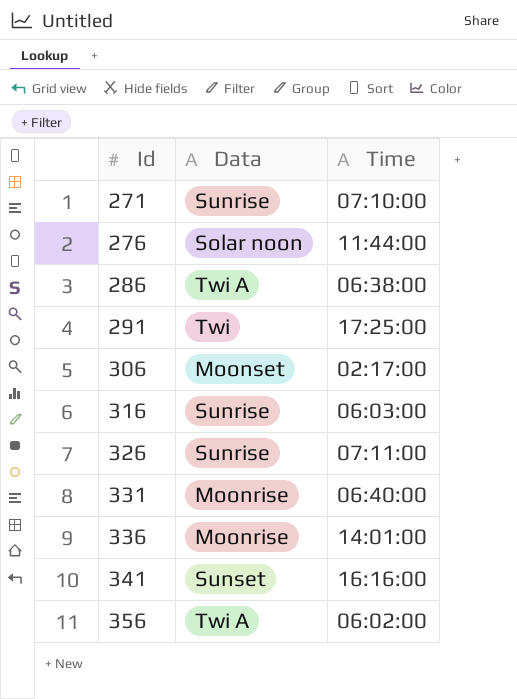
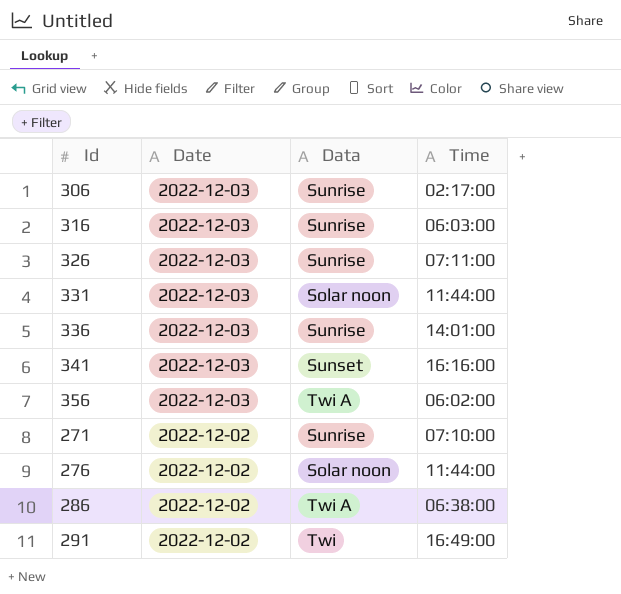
row order: Id ascending -> Date descending
column Date | position: none -> 2
306 | Data: Moonset -> Sunrise
331 | Data: Moonrise -> Solar noon
331 | Time: 06:40:00 -> 11:44:00
336 | Data: Moonrise -> Sunrise
291 | Time: 17:25:00 -> 16:49:00

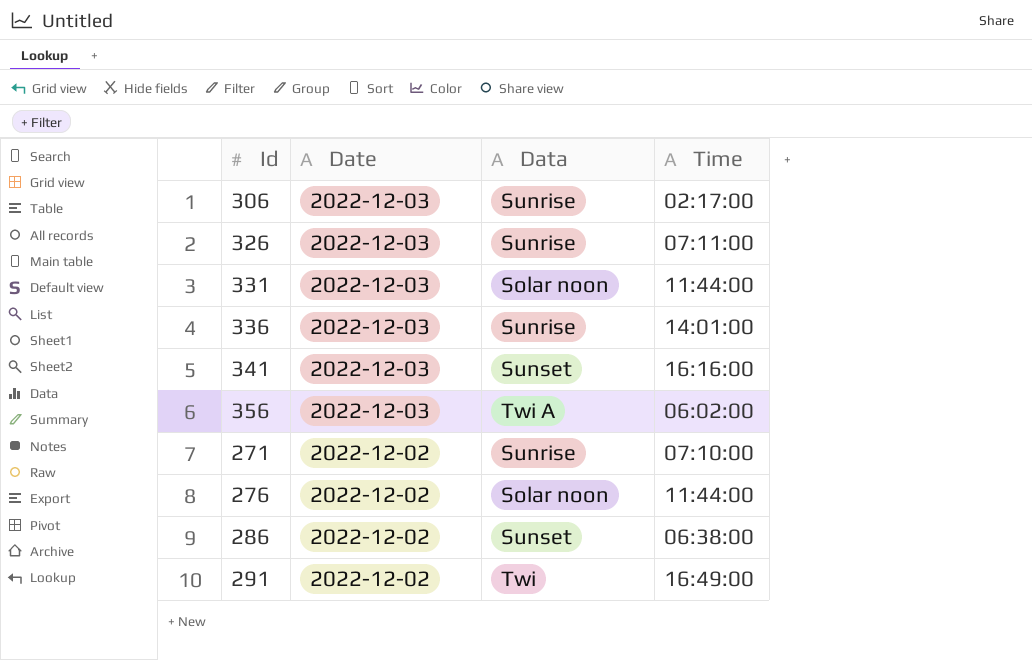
row 316: 2022-12-03 | Sunrise | 06:03:00 -> none
286 | Data: Twi A -> Sunset

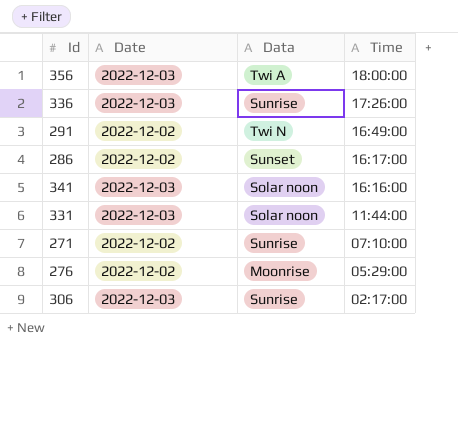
row order: Date descending -> Time descending
row 326: 2022-12-03 | Sunrise | 07:11:00 -> none
356 | Time: 06:02:00 -> 18:00:00
336 | Time: 14:01:00 -> 17:26:00
291 | Data: Twi -> Twi N
286 | Time: 06:38:00 -> 16:17:00
341 | Data: Sunset -> Solar noon
276 | Data: Solar noon -> Moonrise
276 | Time: 11:44:00 -> 05:29:00

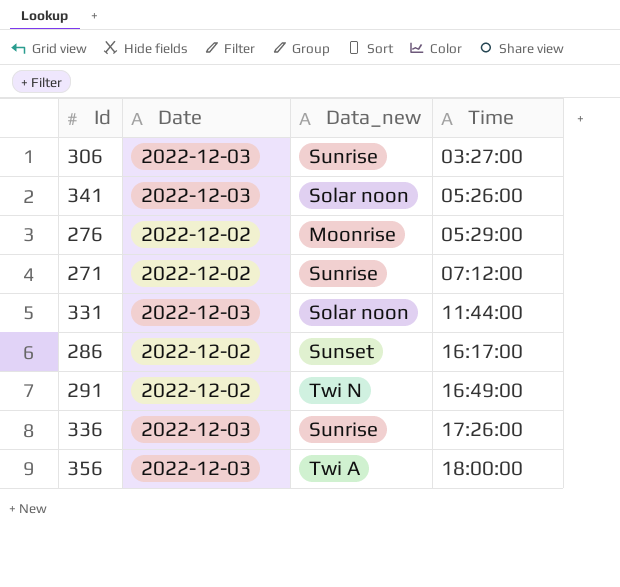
row order: Time descending -> Time ascending
column name: Data -> Data_new
306 | Time: 02:17:00 -> 03:27:00
341 | Time: 16:16:00 -> 05:26:00
271 | Time: 07:10:00 -> 07:12:00

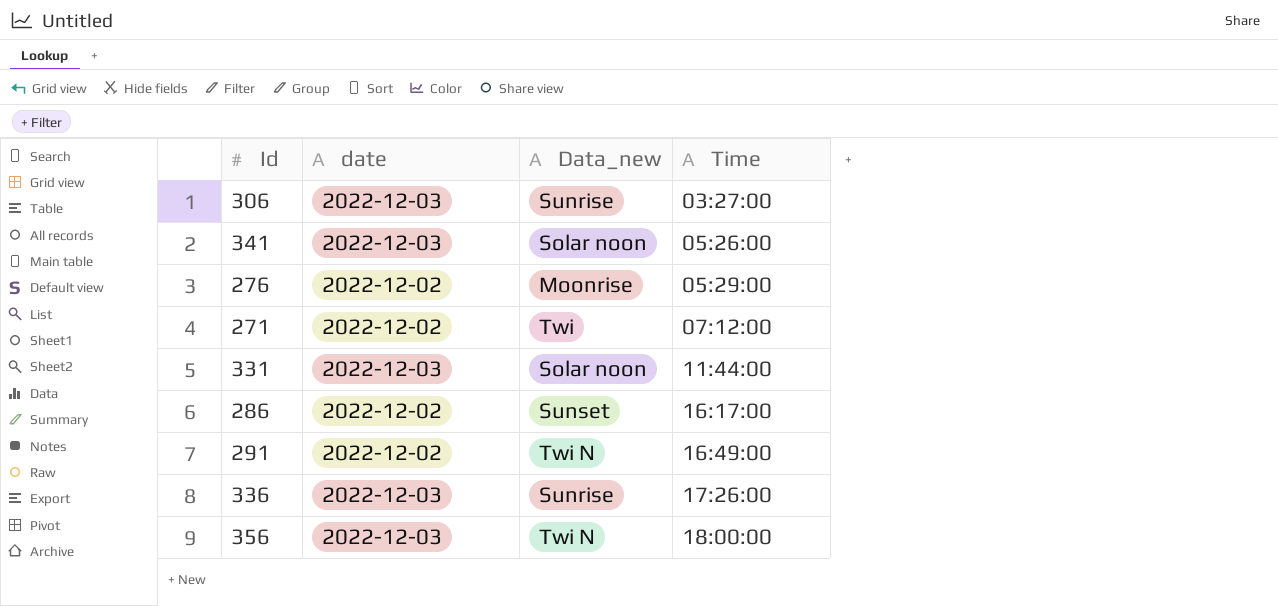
column name: Date -> date
271 | Data_new: Sunrise -> Twi
356 | Data_new: Twi A -> Twi N

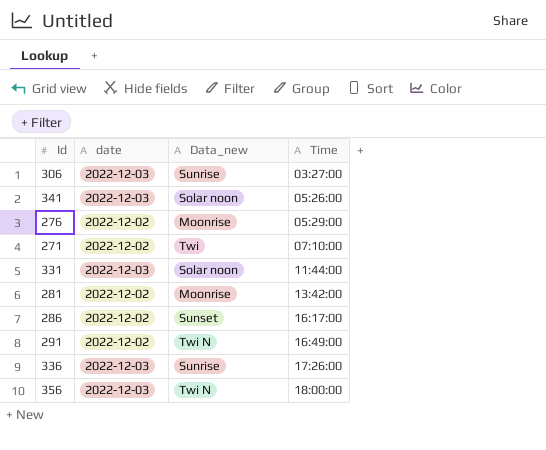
271 | Time: 07:12:00 -> 07:10:00
row 281: none -> 2022-12-02 | Moonrise | 13:42:00

